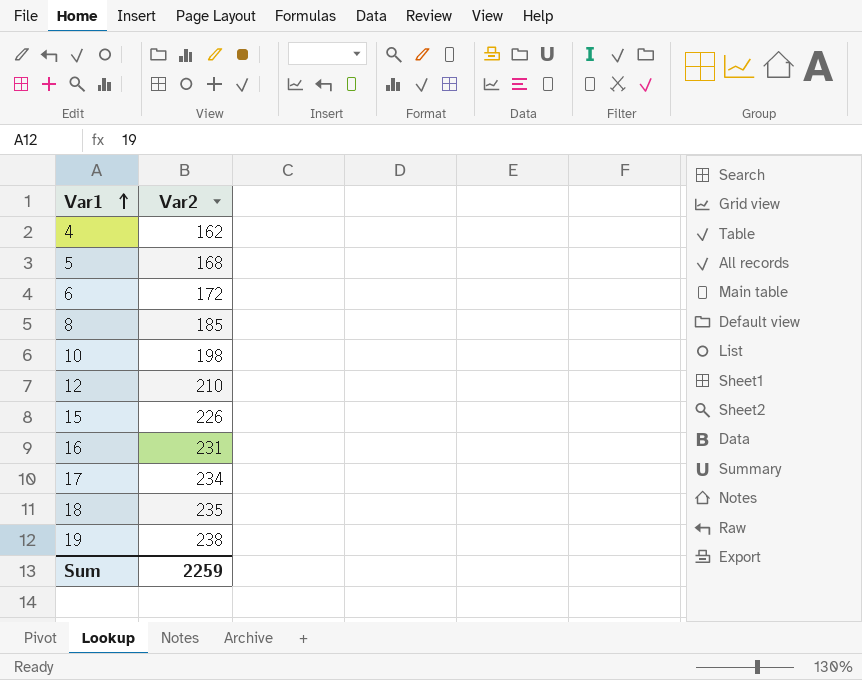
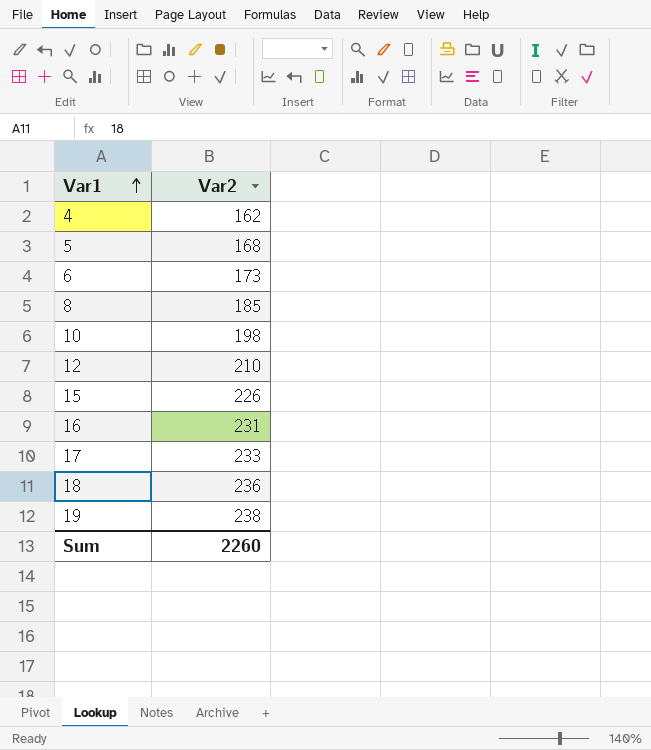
6 | Var2: 172 -> 173
17 | Var2: 234 -> 233
18 | Var2: 235 -> 236
Sum | Var2: 2259 -> 2260

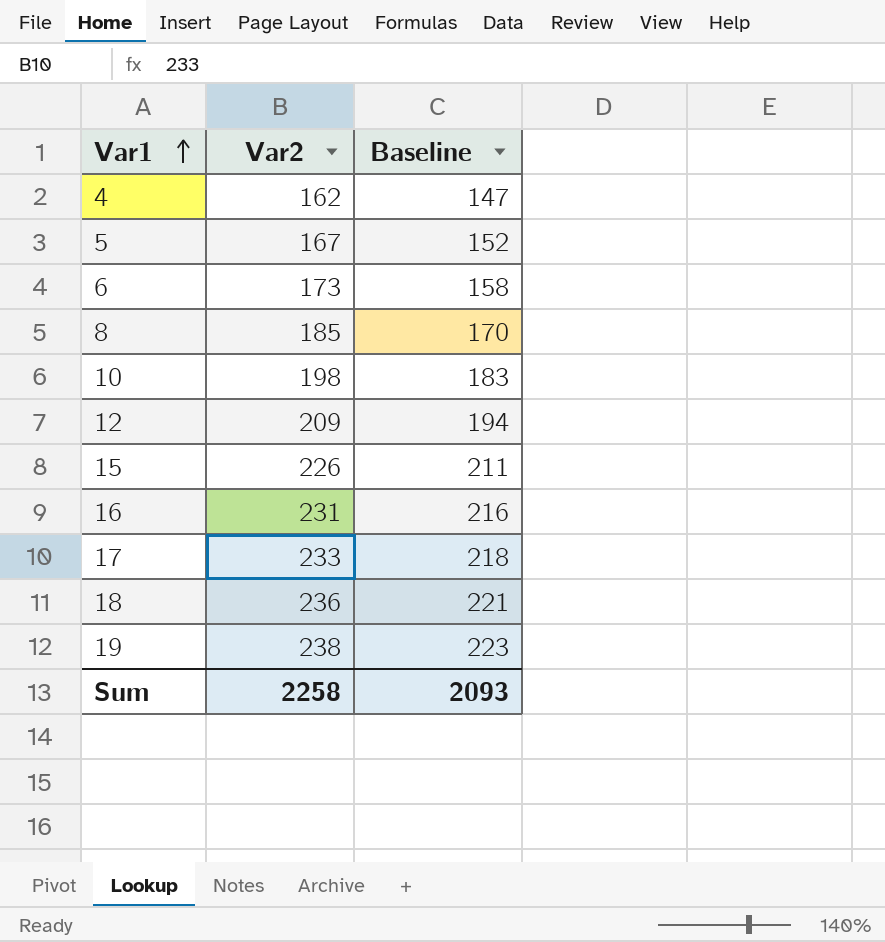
column Baseline | formula: none -> [Var2] - 15
5 | Var2: 168 -> 167
12 | Var2: 210 -> 209
Sum | Var2: 2260 -> 2258

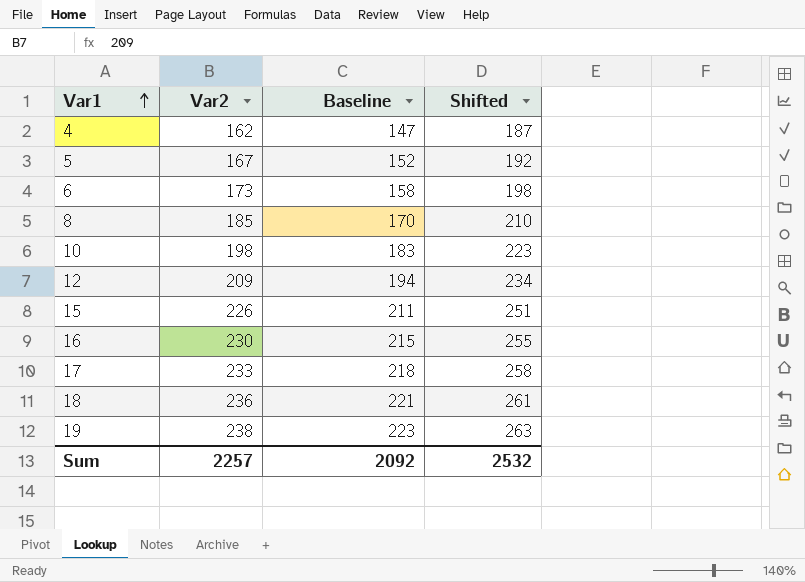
column Shifted | formula: none -> [Var2] + 25
16 | Var2: 231 -> 230
16 | Baseline: 216 -> 215
Sum | Var2: 2258 -> 2257
Sum | Baseline: 2093 -> 2092

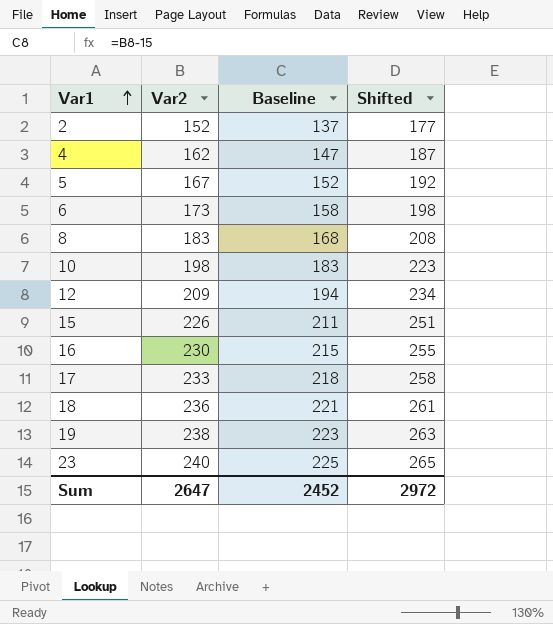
row 2: none -> 152 | 137 | 177
8 | Var2: 185 -> 183
8 | Baseline: 170 -> 168
8 | Shifted: 210 -> 208
row 23: none -> 240 | 225 | 265
Sum | Var2: 2257 -> 2647
Sum | Baseline: 2092 -> 2452
Sum | Shifted: 2532 -> 2972

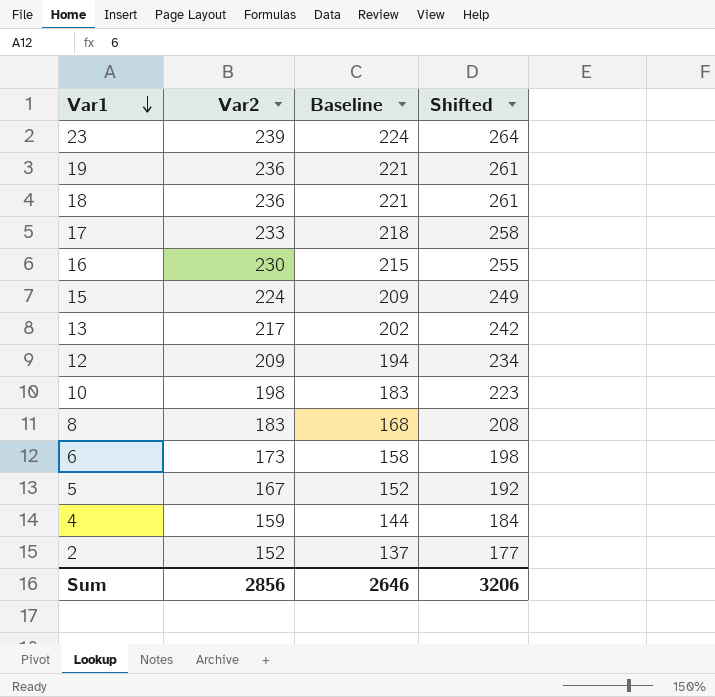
row order: Var1 ascending -> Var1 descending
23 | Var2: 240 -> 239
23 | Baseline: 225 -> 224
23 | Shifted: 265 -> 264
19 | Var2: 238 -> 236
19 | Baseline: 223 -> 221
19 | Shifted: 263 -> 261
15 | Var2: 226 -> 224
15 | Baseline: 211 -> 209
15 | Shifted: 251 -> 249
row 13: none -> 217 | 202 | 242
4 | Var2: 162 -> 159
4 | Baseline: 147 -> 144
4 | Shifted: 187 -> 184
Sum | Var2: 2647 -> 2856
Sum | Baseline: 2452 -> 2646
Sum | Shifted: 2972 -> 3206

